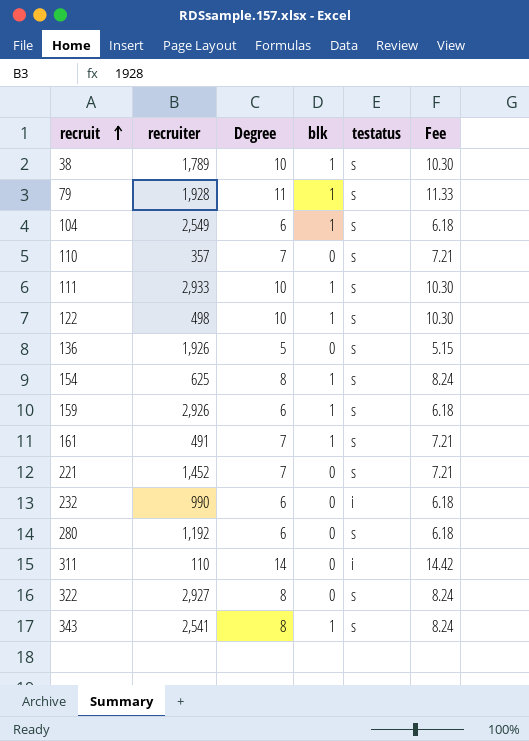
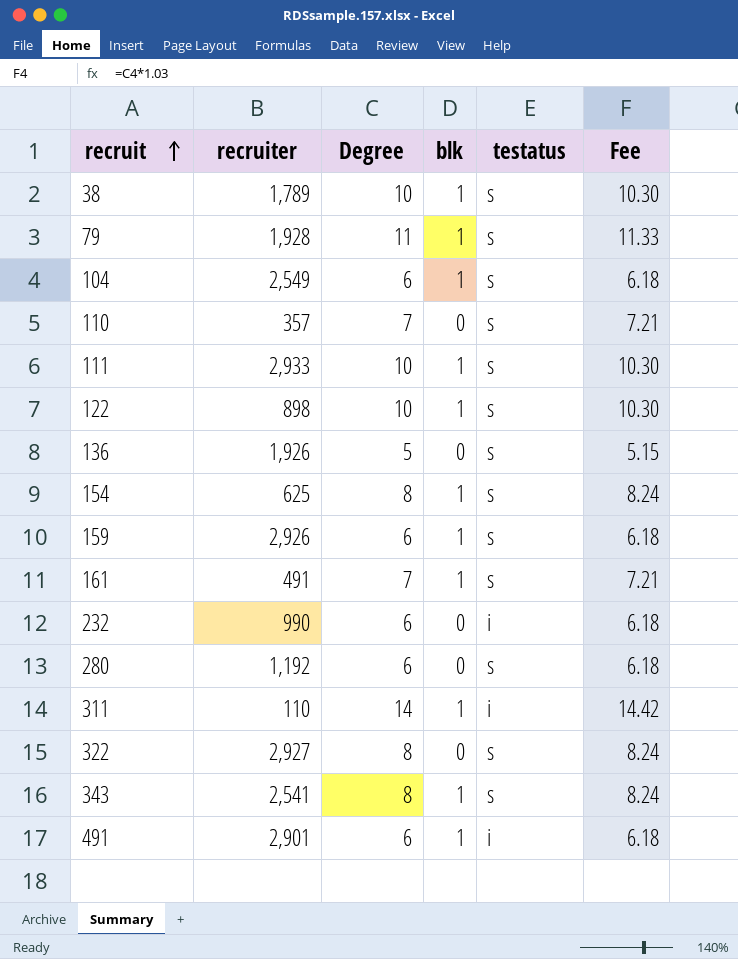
row 221: 1,452 | 7 | 0 | s | 7.21 -> none
122 | recruiter: 498 -> 898
311 | blk: 0 -> 1
row 491: none -> 2,901 | 6 | 1 | i | 6.18

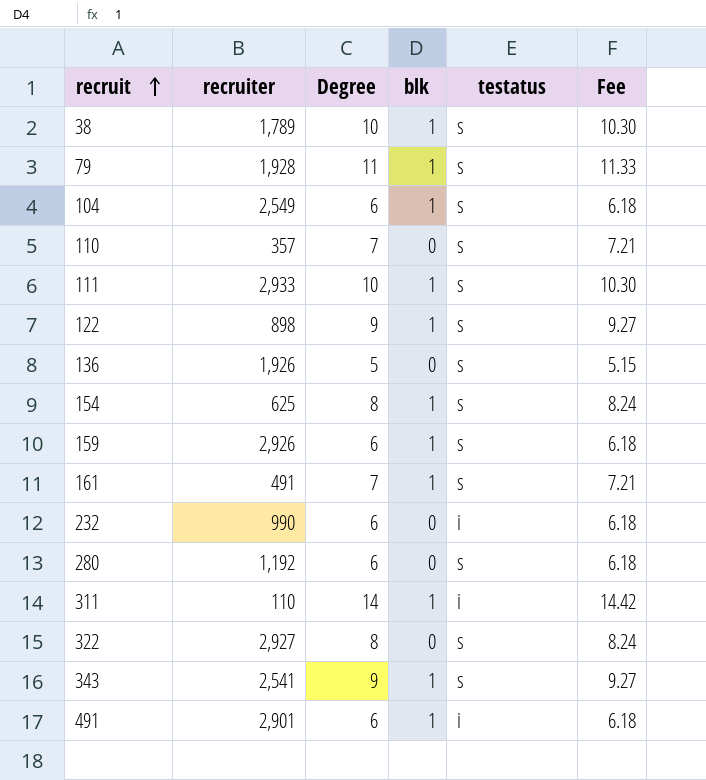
122 | Degree: 10 -> 9
122 | Fee: 10.30 -> 9.27
343 | Degree: 8 -> 9
343 | Fee: 8.24 -> 9.27

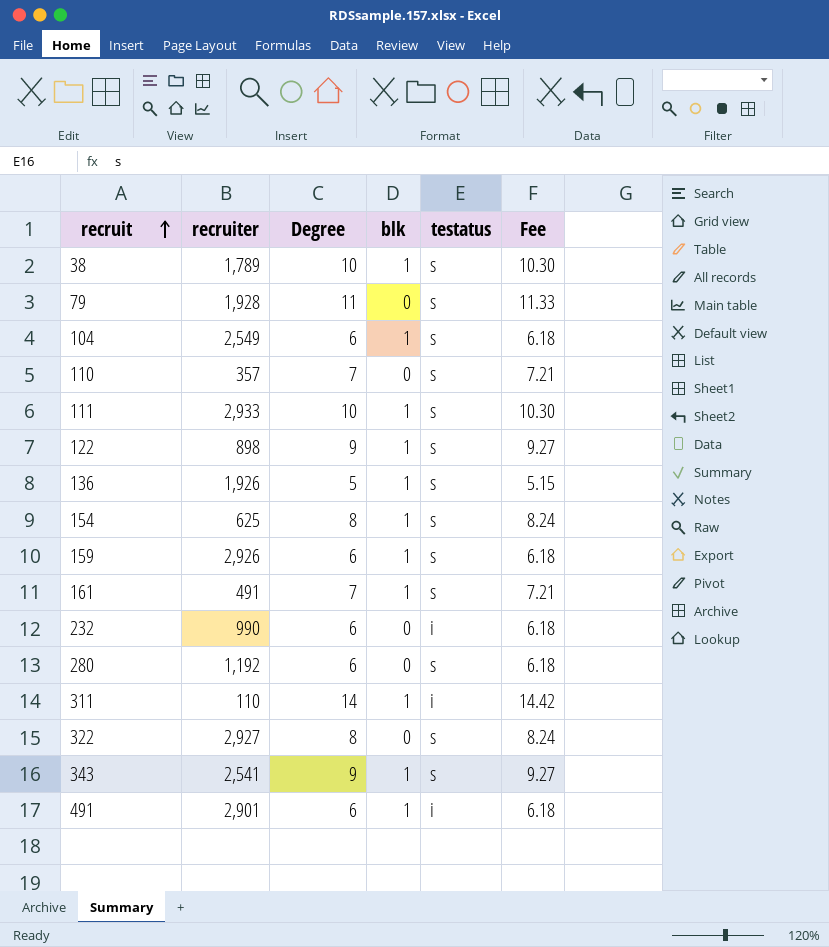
79 | blk: 1 -> 0
136 | blk: 0 -> 1

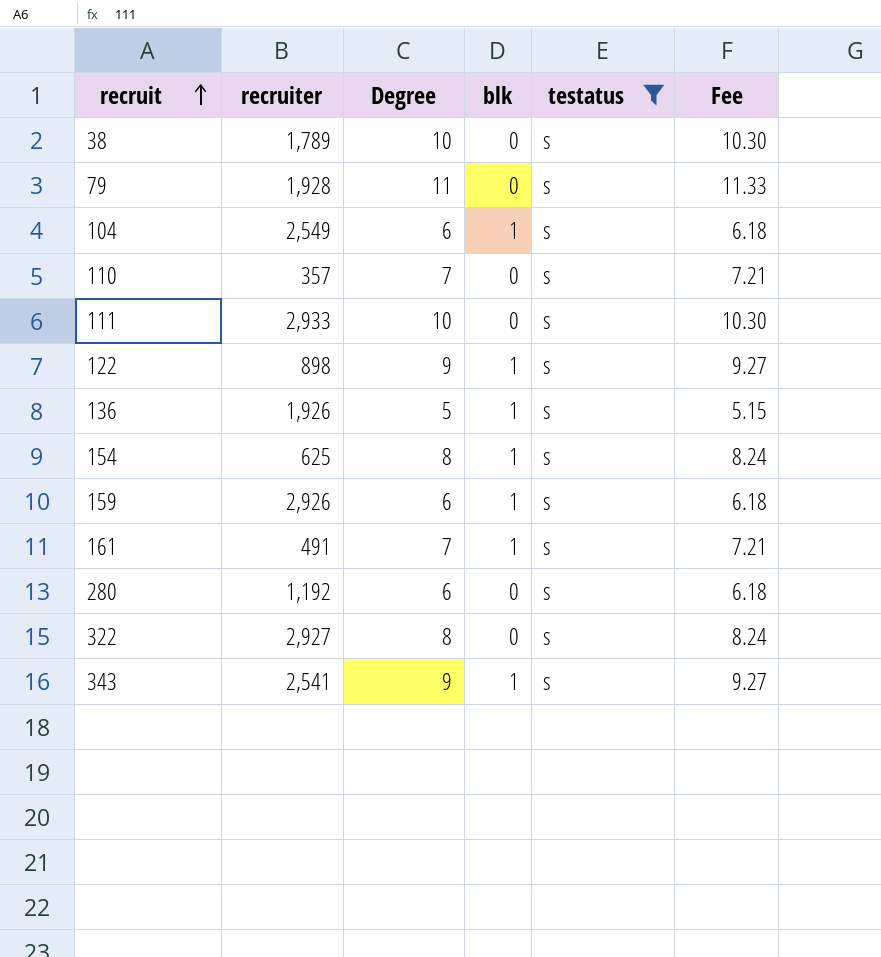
filter: none -> testatus = s
38 | blk: 1 -> 0
111 | blk: 1 -> 0

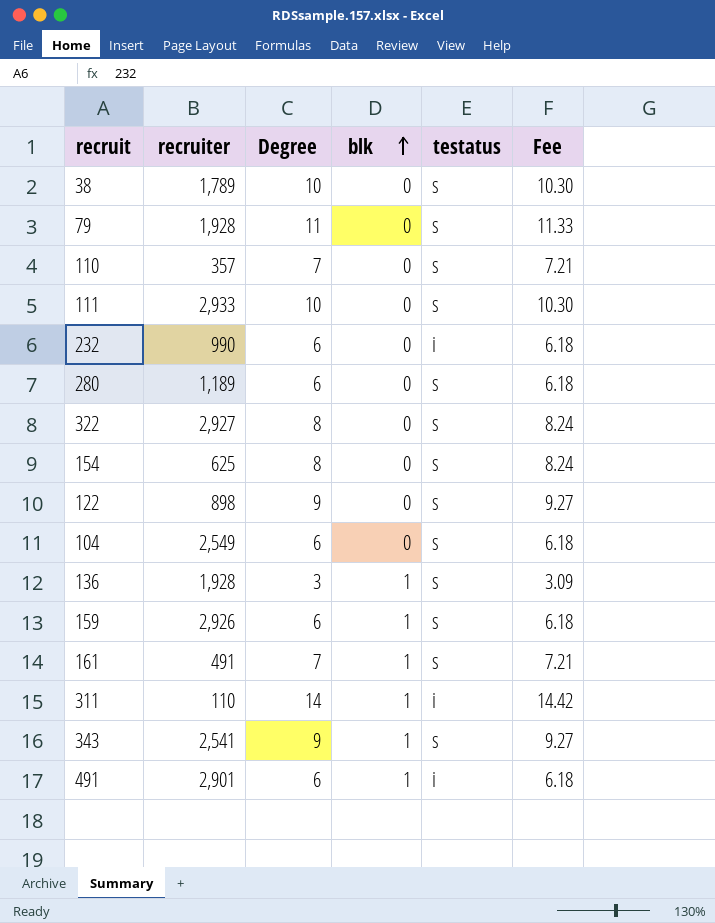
filter: testatus = s -> none
row order: recruit ascending -> blk ascending
280 | recruiter: 1,192 -> 1,189
154 | blk: 1 -> 0
122 | blk: 1 -> 0
104 | blk: 1 -> 0
136 | recruiter: 1,926 -> 1,928
136 | Degree: 5 -> 3
136 | Fee: 5.15 -> 3.09

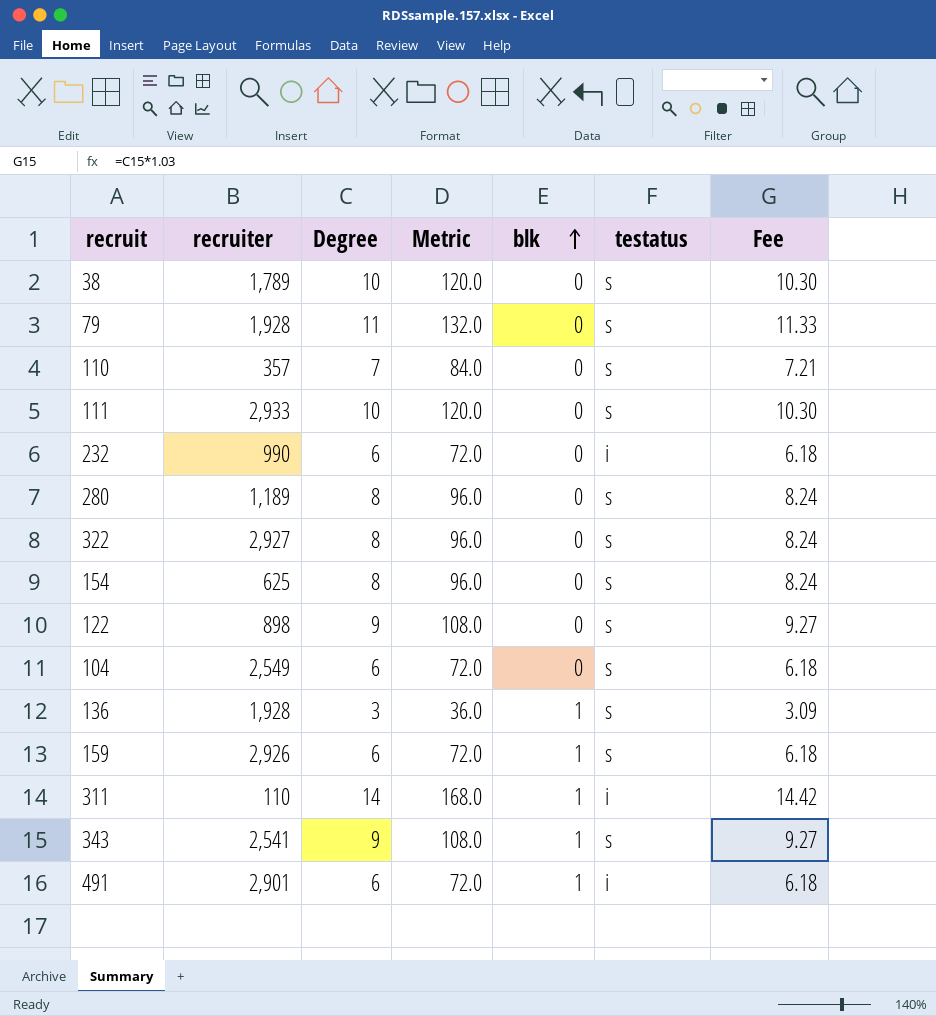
column Metric | formula: none -> [Degree] * 12
row 161: 491 | 7 | 1 | s | 7.21 -> none
280 | Degree: 6 -> 8
280 | Fee: 6.18 -> 8.24

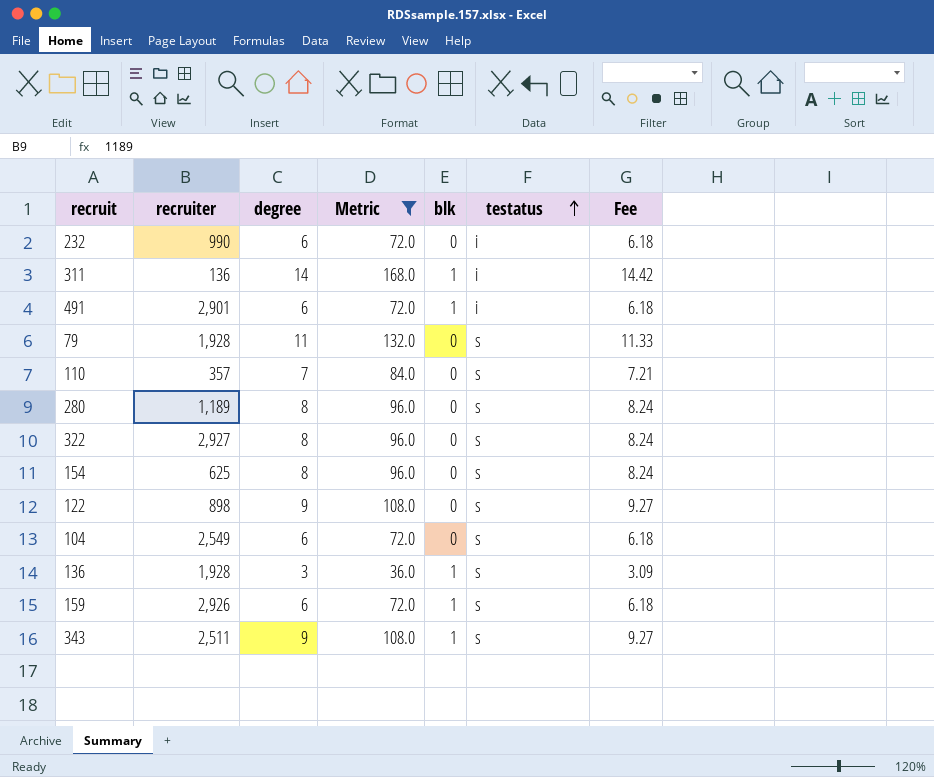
filter: none -> Metric != 120.0
row order: blk ascending -> testatus ascending
column name: Degree -> degree
311 | recruiter: 110 -> 136
343 | recruiter: 2,541 -> 2,511

